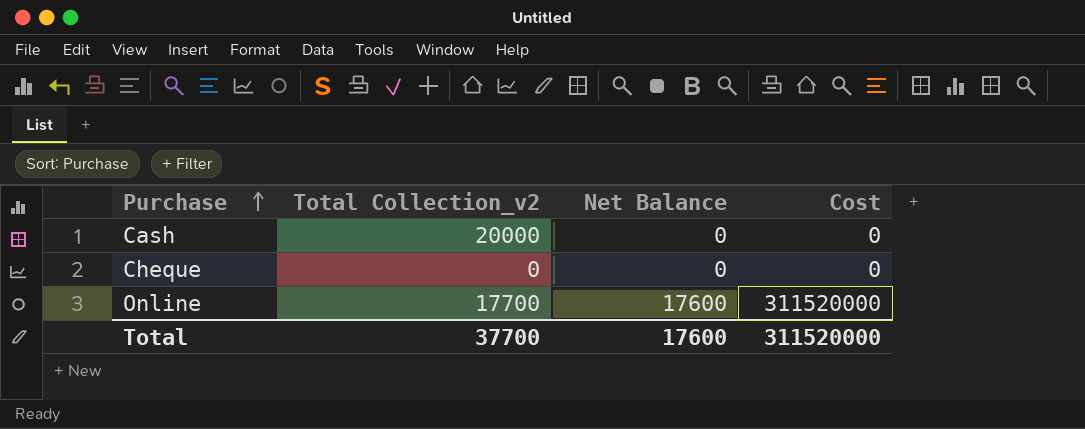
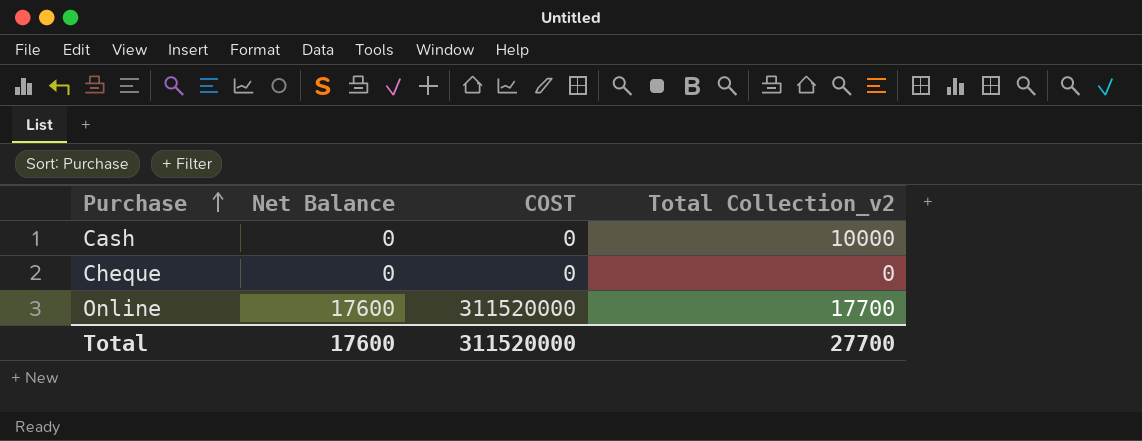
column name: Cost -> COST
column Total Collection_v2 | position: 2 -> 4
Cash | Total Collection_v2: 20000 -> 10000
Total | Total Collection_v2: 37700 -> 27700

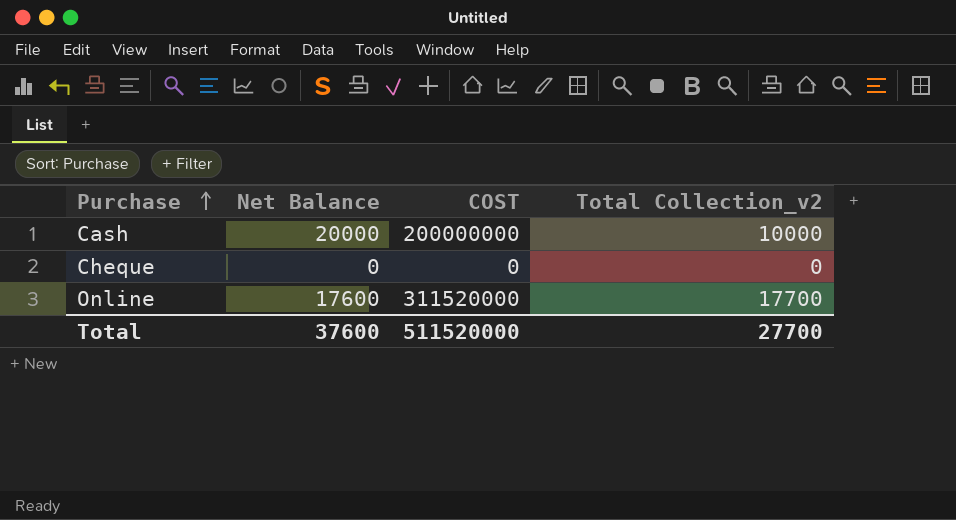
Cash | Net Balance: 0 -> 20000
Cash | COST: 0 -> 200000000
Total | Net Balance: 17600 -> 37600
Total | COST: 311520000 -> 511520000

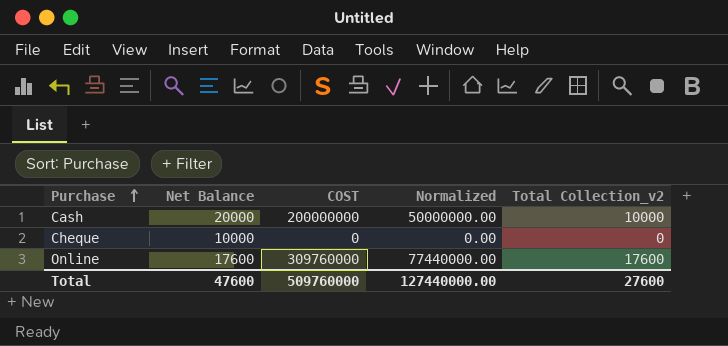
column Normalized | formula: none -> [COST] * 0.25
Cheque | Net Balance: 0 -> 10000
Online | COST: 311520000 -> 309760000
Online | Total Collection_v2: 17700 -> 17600
Total | Net Balance: 37600 -> 47600
Total | COST: 511520000 -> 509760000
Total | Total Collection_v2: 27700 -> 27600

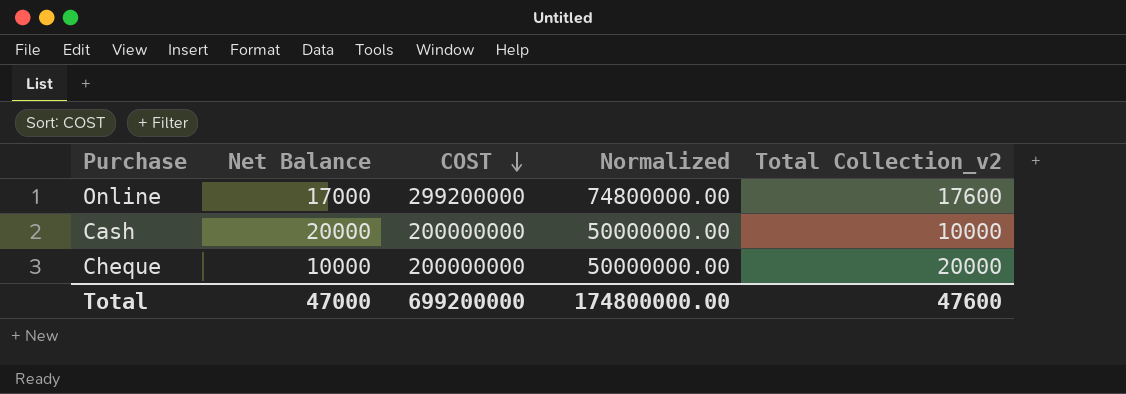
row order: Purchase ascending -> COST descending
Online | Net Balance: 17600 -> 17000
Online | COST: 309760000 -> 299200000
Online | Normalized: 77440000.00 -> 74800000.00
Cheque | COST: 0 -> 200000000
Cheque | Normalized: 0.00 -> 50000000.00
Cheque | Total Collection_v2: 0 -> 20000
Total | Net Balance: 47600 -> 47000
Total | COST: 509760000 -> 699200000
Total | Normalized: 127440000.00 -> 174800000.00
Total | Total Collection_v2: 27600 -> 47600

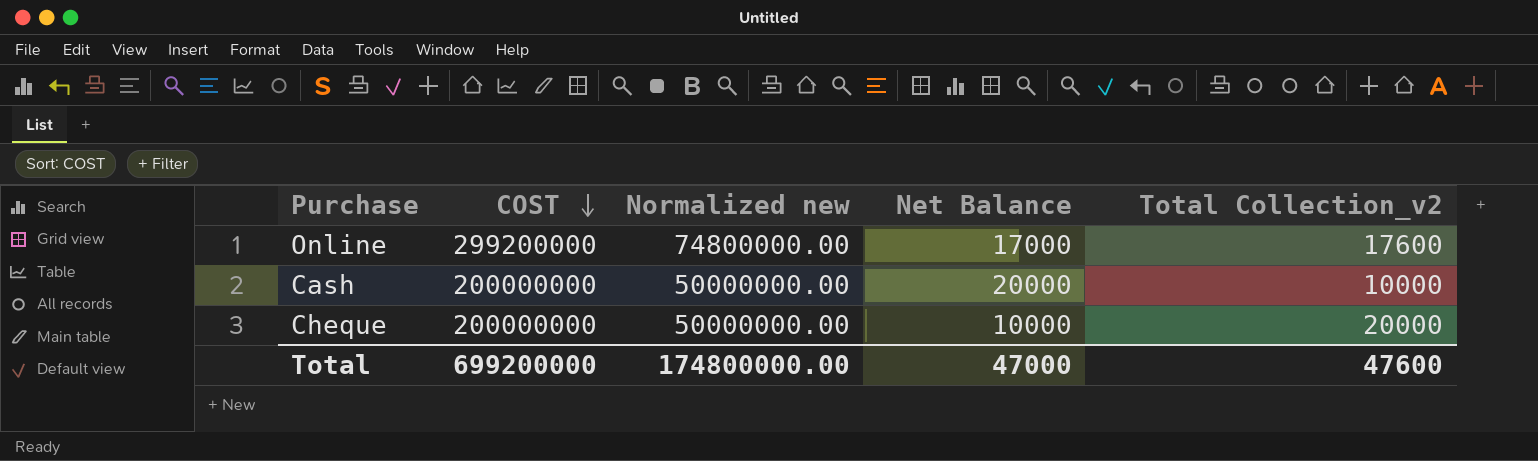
column name: Normalized -> Normalized new
column Net Balance | position: 2 -> 4

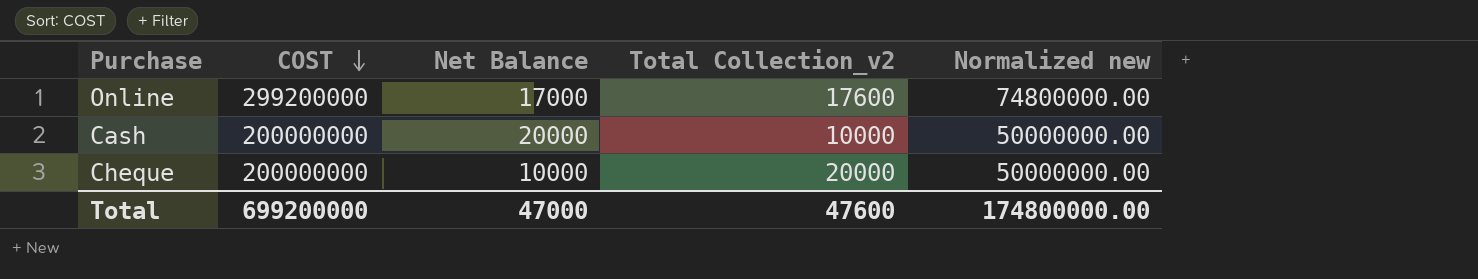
column Normalized new | position: 3 -> 5

